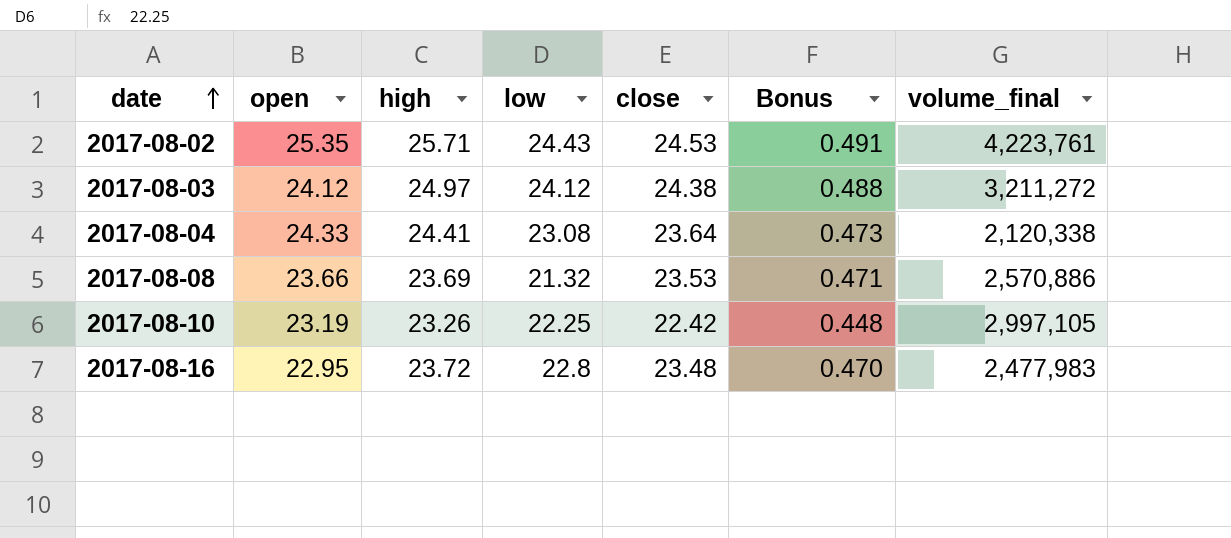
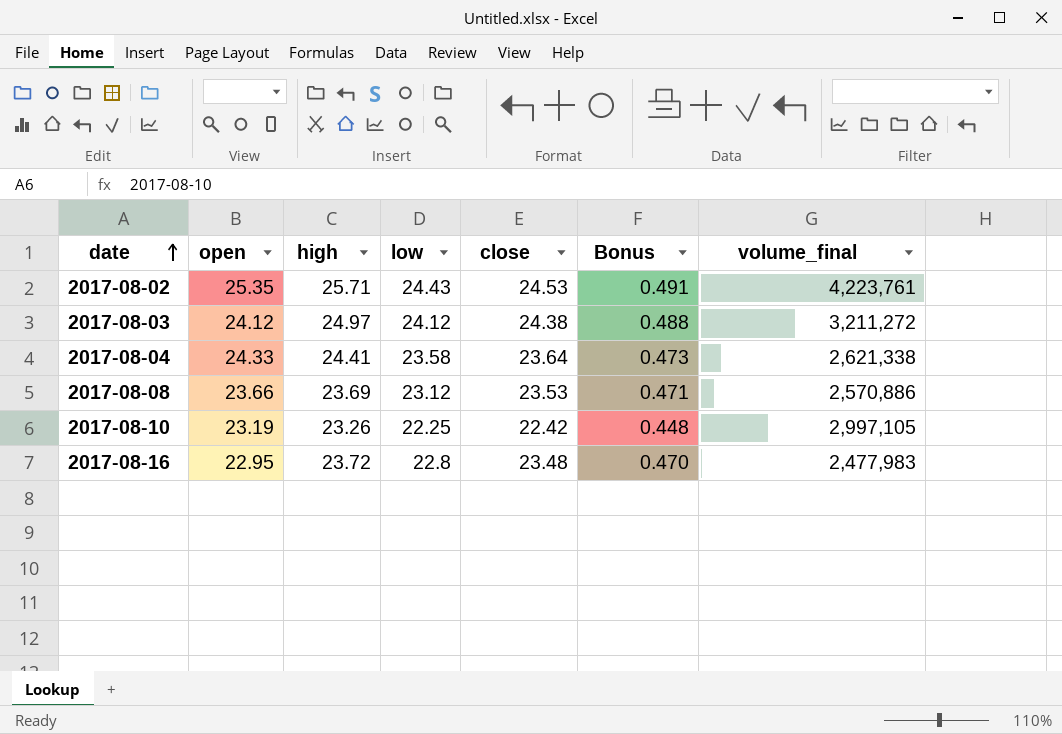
2017-08-04 | low: 23.08 -> 23.58
2017-08-04 | volume_final: 2,120,338 -> 2,621,338
2017-08-08 | low: 21.32 -> 23.12

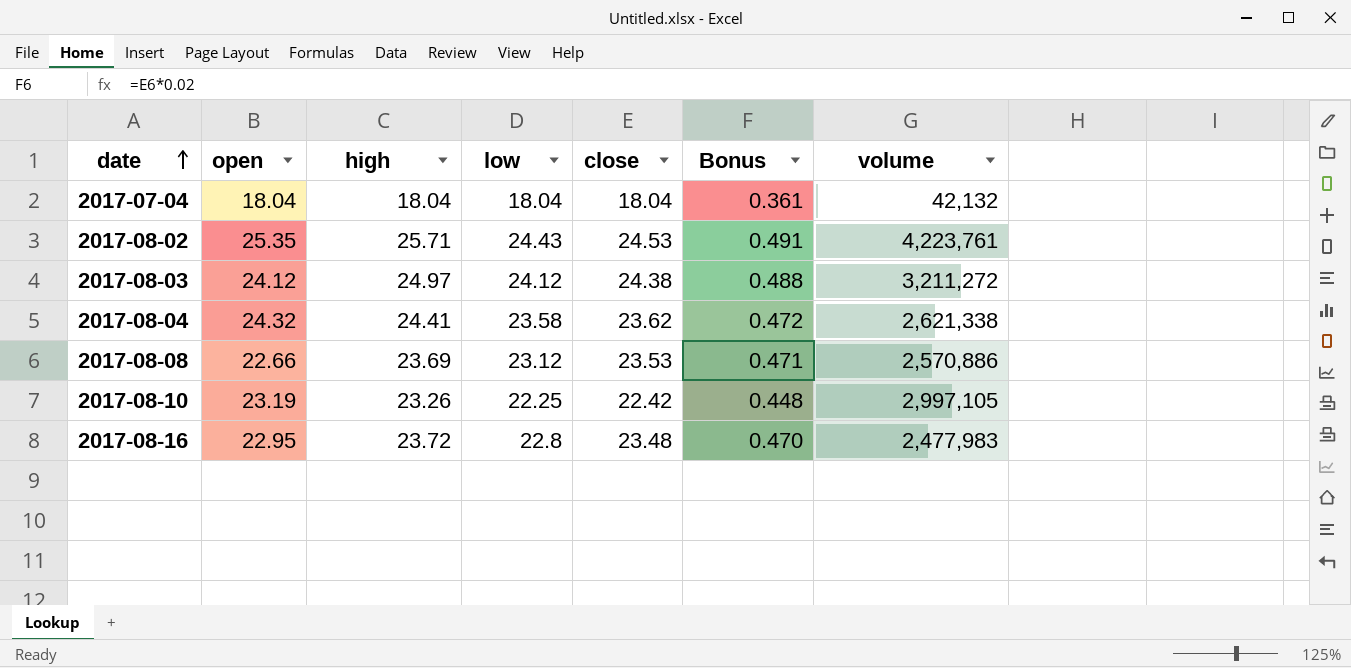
column name: volume_final -> volume
row 2017-07-04: none -> 18.04 | 18.04 | 18.04 | 18.04 | 0.361 | 42,132
2017-08-04 | open: 24.33 -> 24.32
2017-08-04 | close: 23.64 -> 23.62
2017-08-04 | Bonus: 0.473 -> 0.472
2017-08-08 | open: 23.66 -> 22.66

